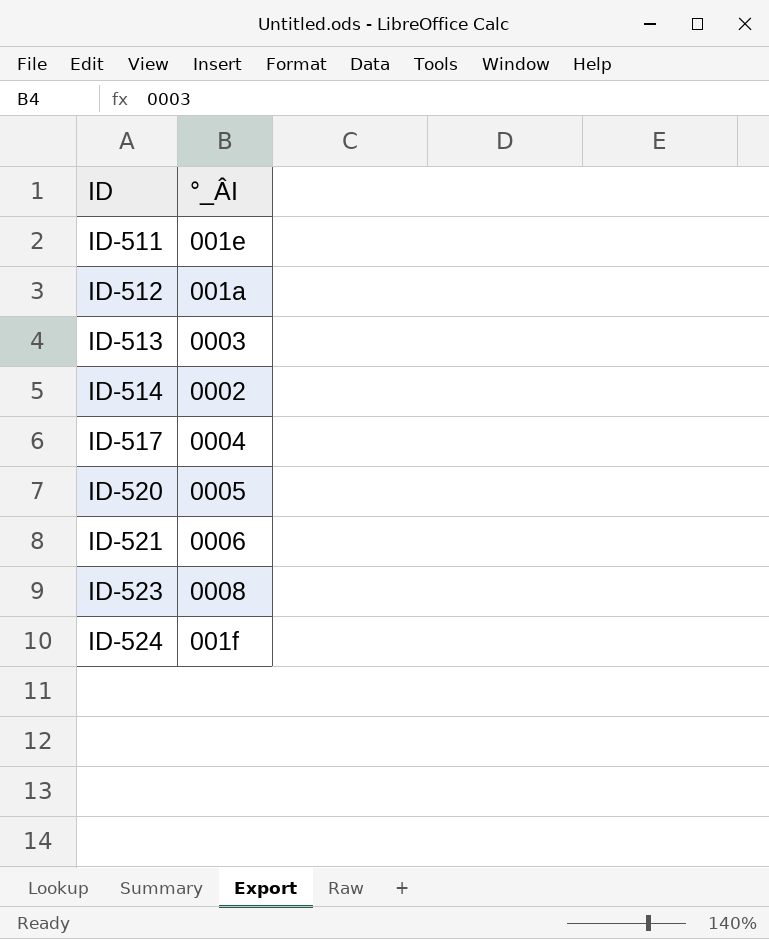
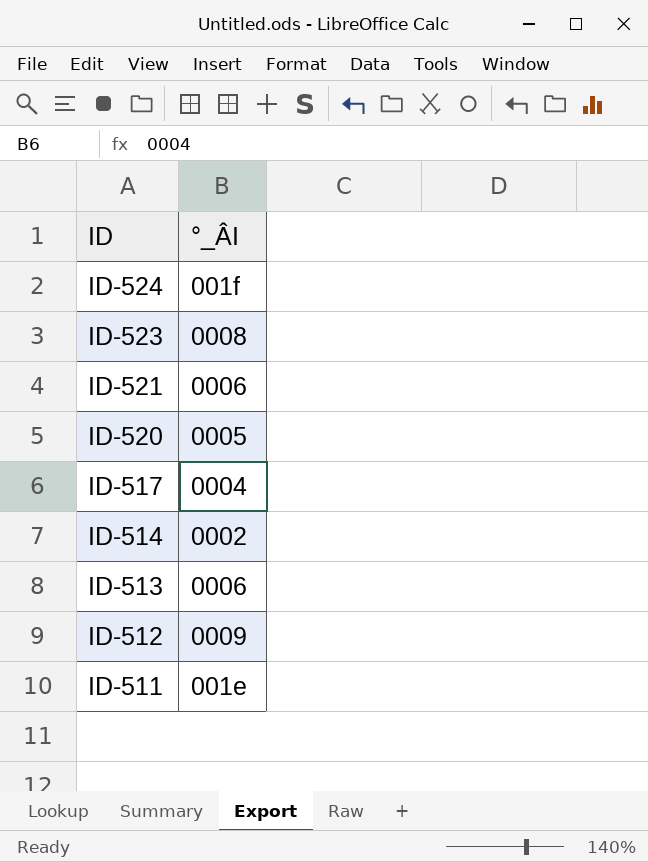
row order: ID ascending -> ID descending
ID-513 | °_ÂI: 0003 -> 0006
ID-512 | °_ÂI: 001a -> 0009

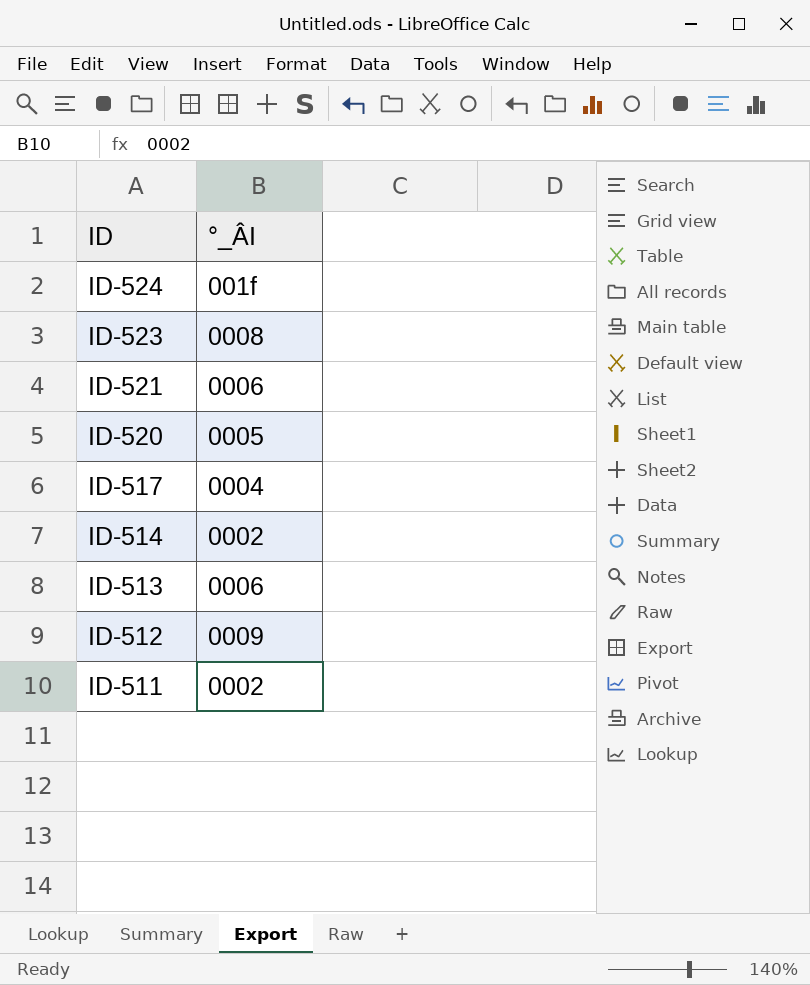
ID-511 | °_ÂI: 001e -> 0002

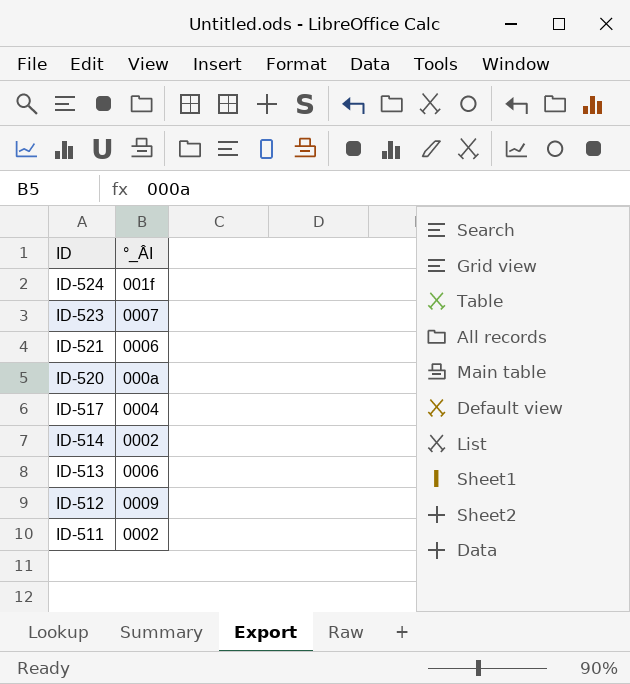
ID-523 | °_ÂI: 0008 -> 0007
ID-520 | °_ÂI: 0005 -> 000a

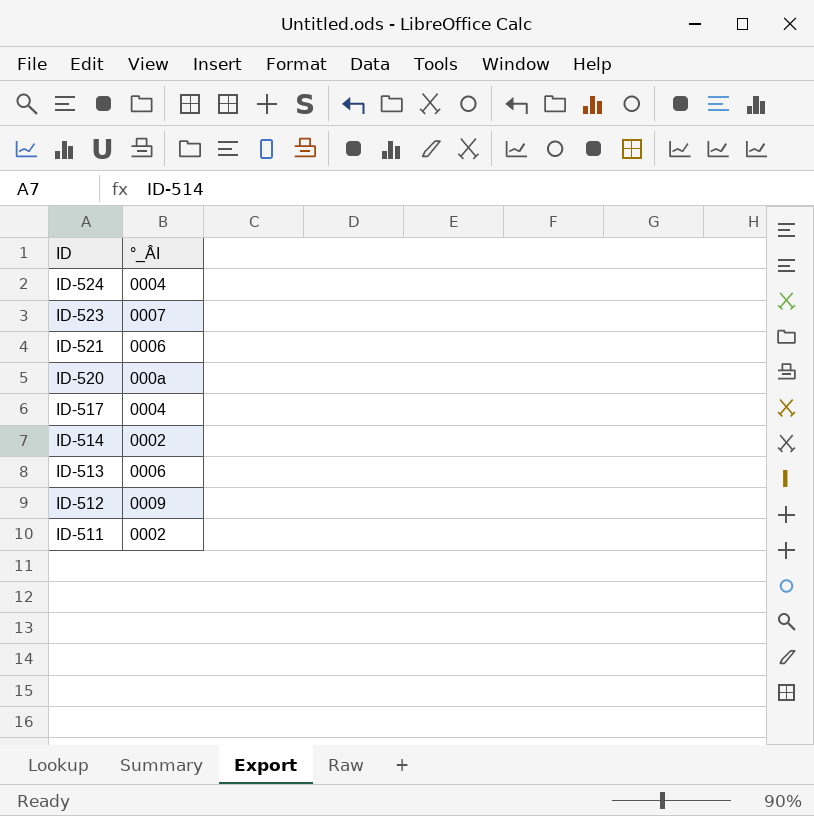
ID-524 | °_ÂI: 001f -> 0004

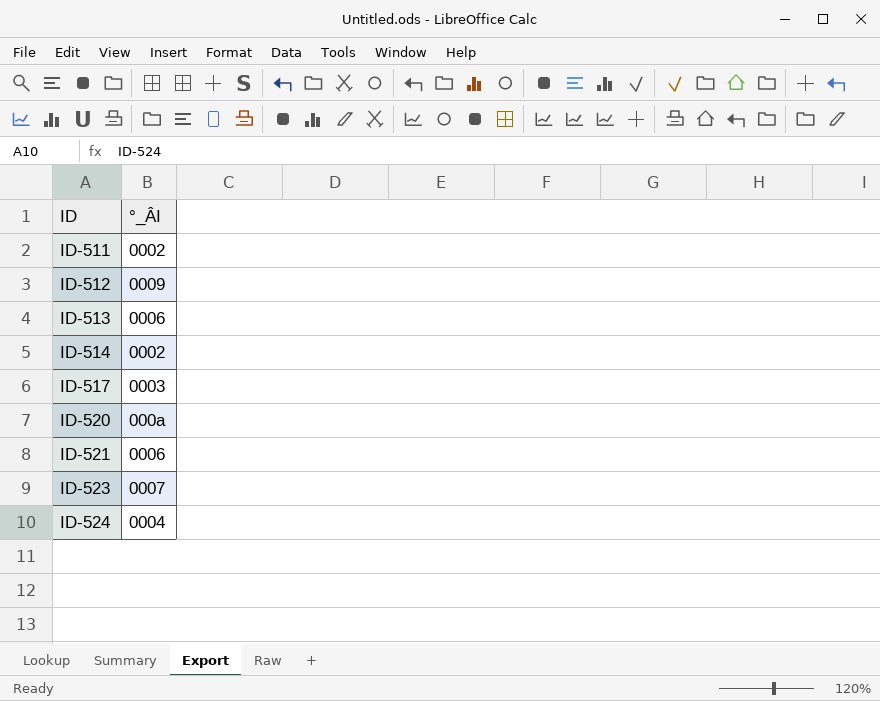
row order: ID descending -> ID ascending
ID-517 | °_ÂI: 0004 -> 0003

